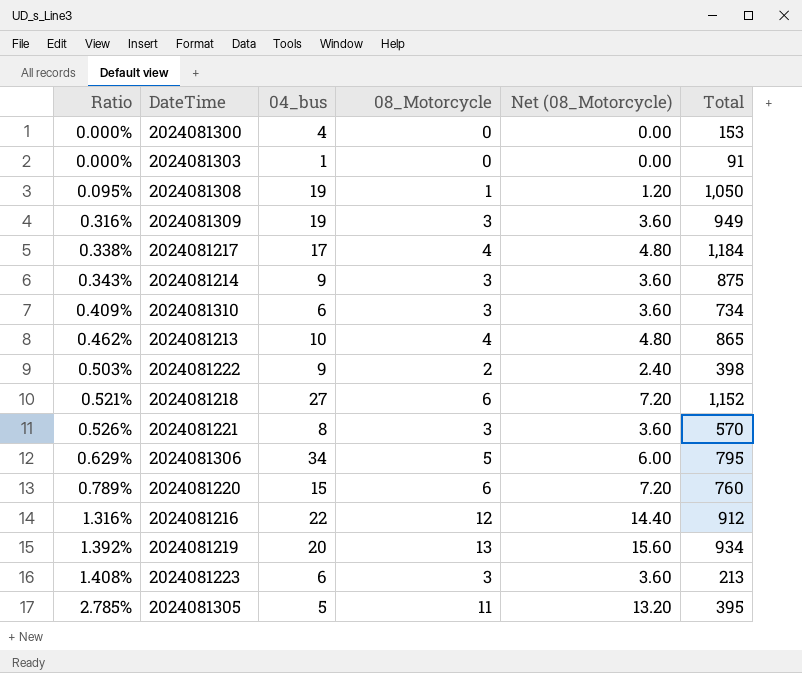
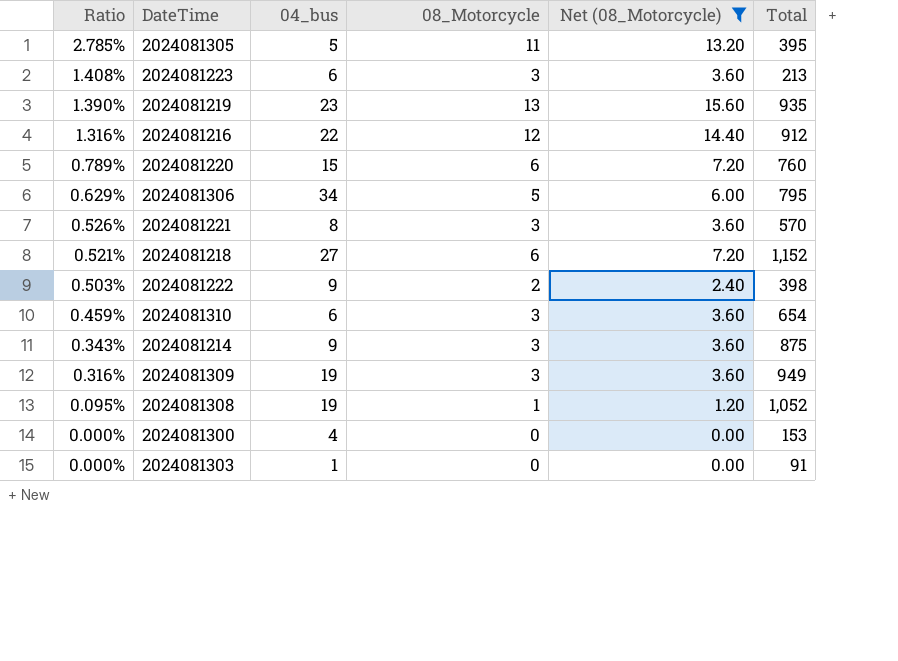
filter: none -> Net (08_Motorcycle) != 4.80
row order: Ratio ascending -> Ratio descending
2024081219 | Ratio: 1.392% -> 1.390%
2024081219 | 04_bus: 20 -> 23
2024081219 | Total: 934 -> 935
2024081310 | Ratio: 0.409% -> 0.459%
2024081310 | Total: 734 -> 654
2024081308 | Total: 1,050 -> 1,052

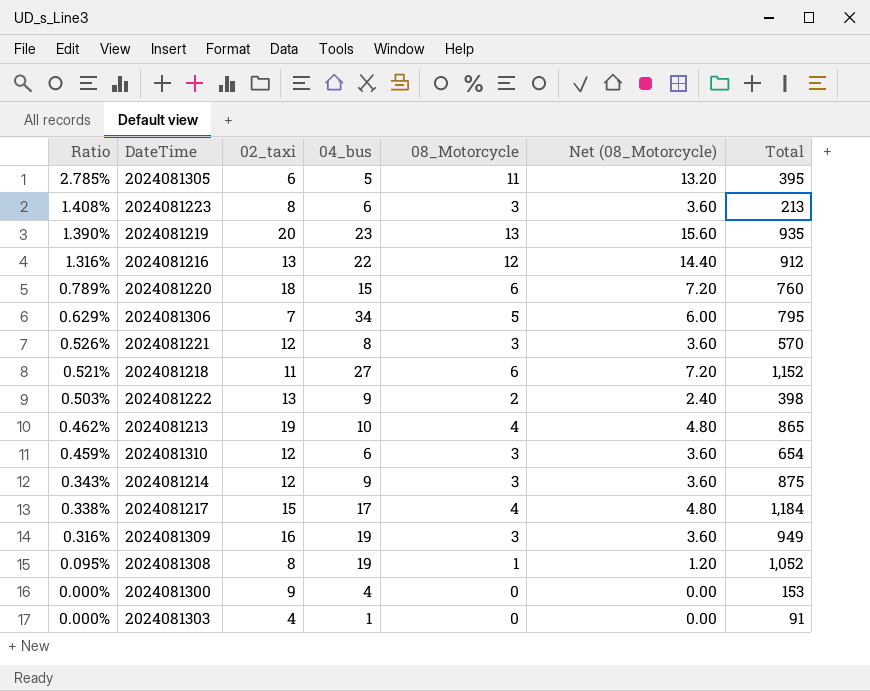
filter: Net (08_Motorcycle) != 4.80 -> none
column 02_taxi | position: none -> 3

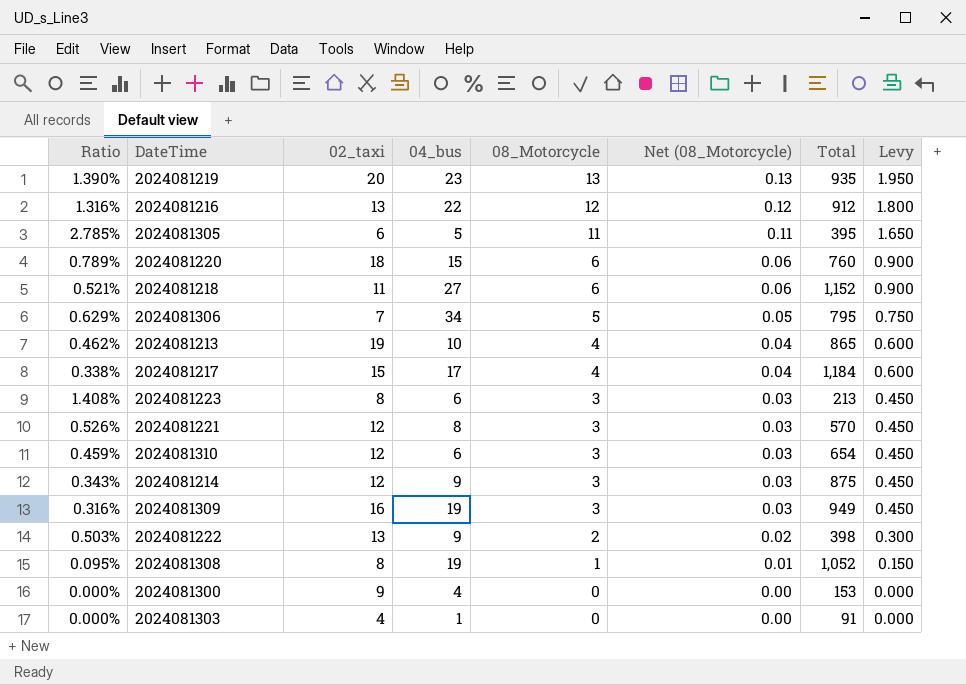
row order: Ratio descending -> 08_Motorcycle descending
column Net (08_Motorcycle) | formula: [08_Motorcycle] * 1.2 -> [08_Motorcycle] * 0.01
column Levy | formula: none -> [08_Motorcycle] * 0.15

